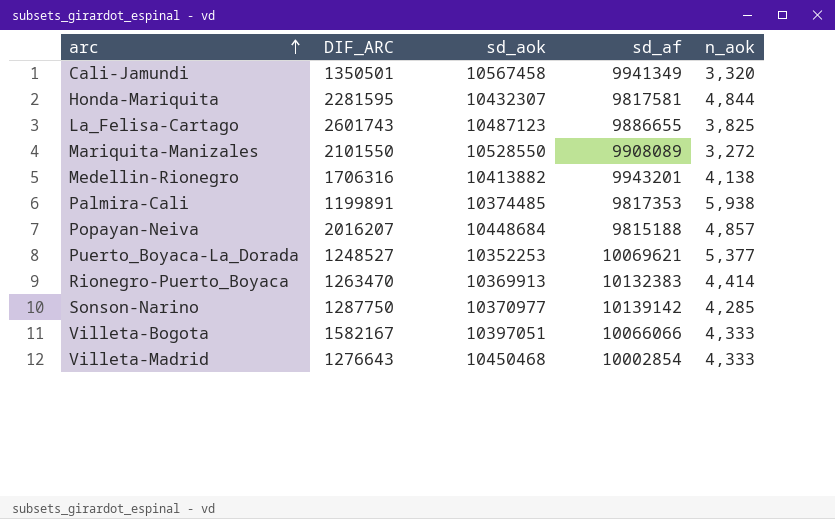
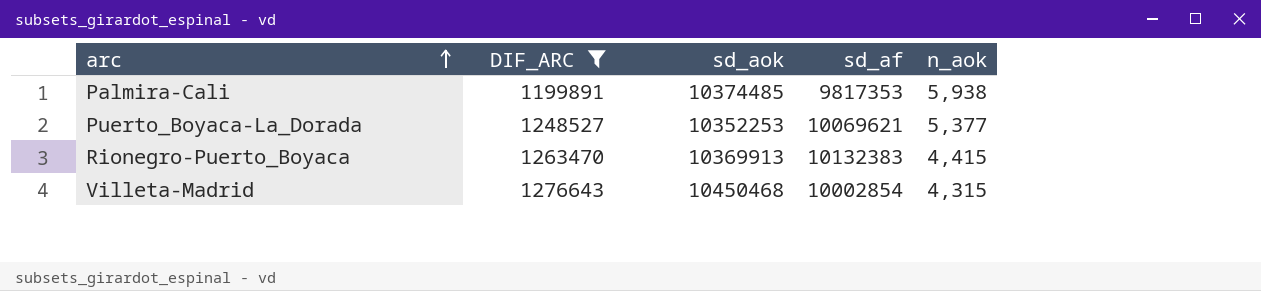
filter: none -> DIF_ARC <= 1276643
Rionegro-Puerto_Boyaca | n_aok: 4,414 -> 4,415
Villeta-Madrid | n_aok: 4,333 -> 4,315

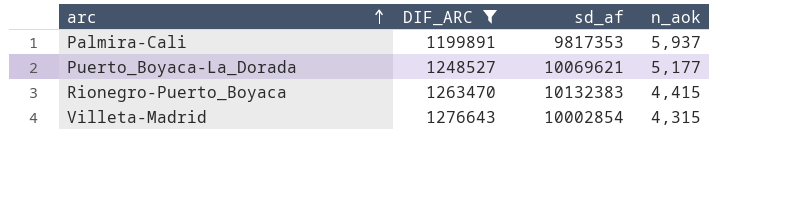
column sd_aok | position: 3 -> none
Palmira-Cali | n_aok: 5,938 -> 5,937
Puerto_Boyaca-La_Dorada | n_aok: 5,377 -> 5,177

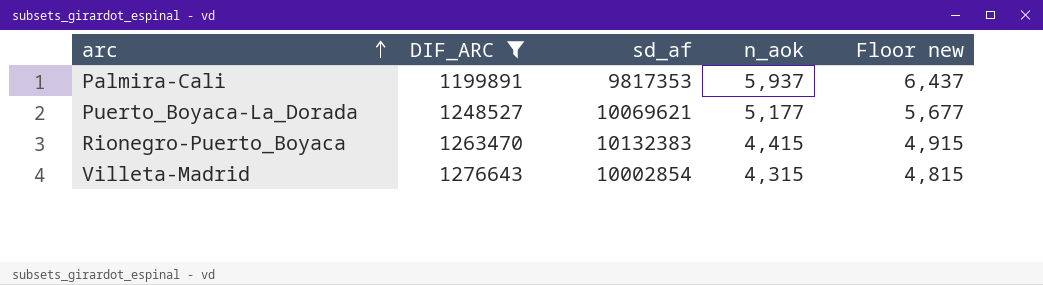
column Floor new | formula: none -> [n_aok] + 500

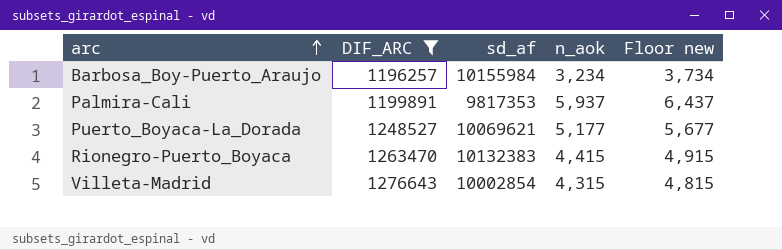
row Barbosa_Boy-Puerto_Araujo: none -> 1196257 | 10155984 | 3,234 | 3,734

